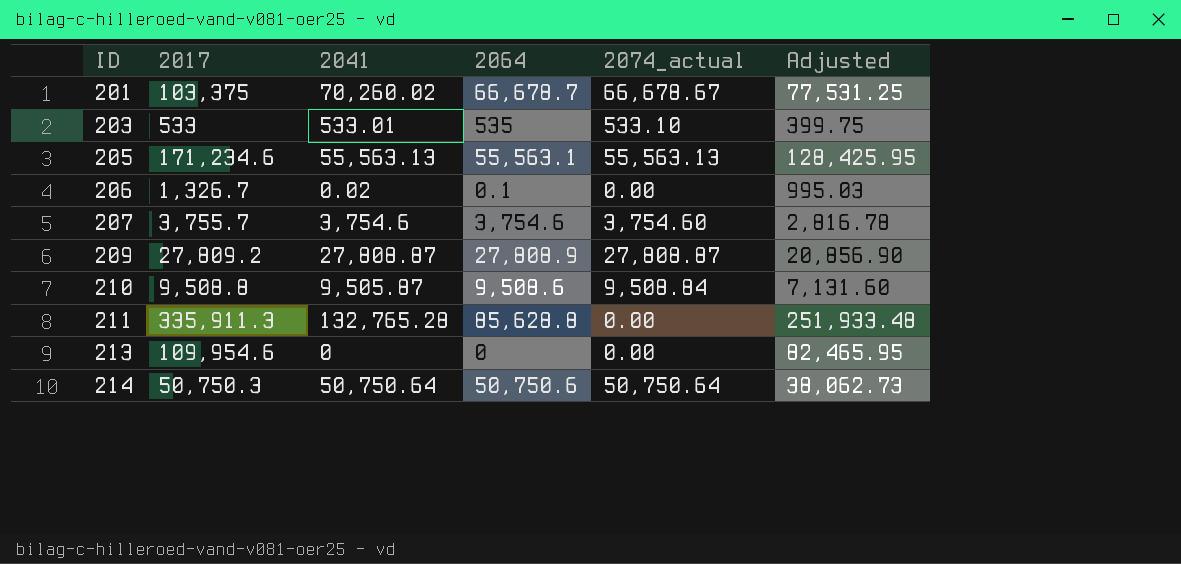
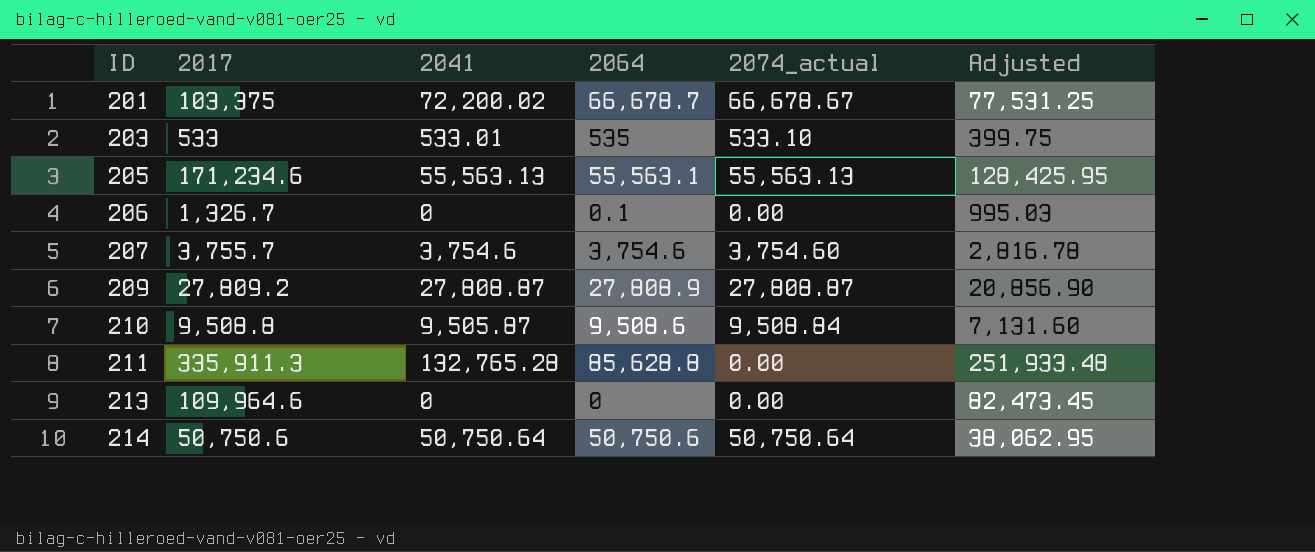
201 | 2041: 70,260.02 -> 72,200.02
206 | 2041: 0.02 -> 0
213 | 2017: 109,954.6 -> 109,964.6
213 | Adjusted: 82,465.95 -> 82,473.45
214 | 2017: 50,750.3 -> 50,750.6
214 | Adjusted: 38,062.73 -> 38,062.95

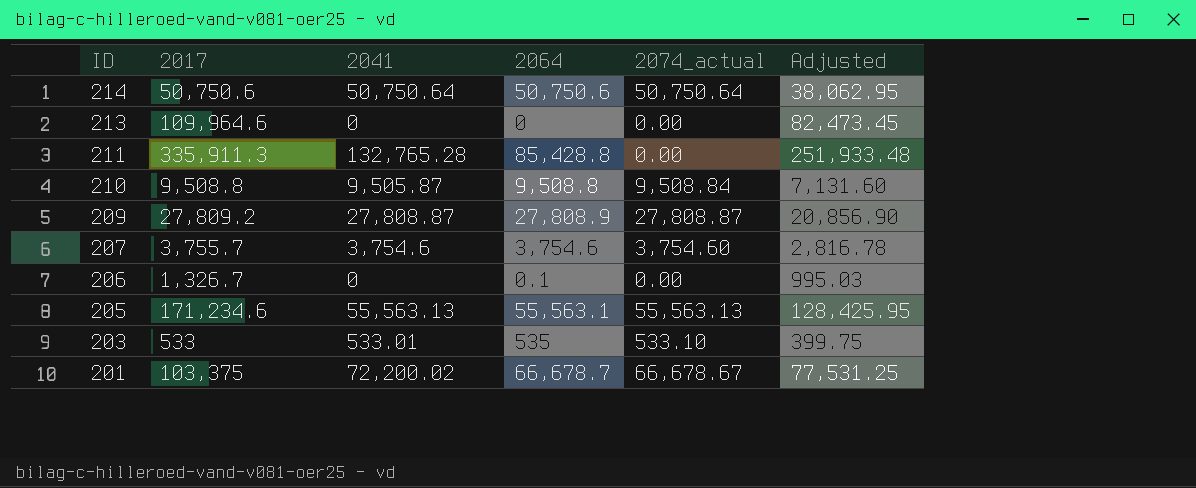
row order: ID ascending -> ID descending
211 | 2064: 85,628.8 -> 85,428.8
210 | 2064: 9,508.6 -> 9,508.8

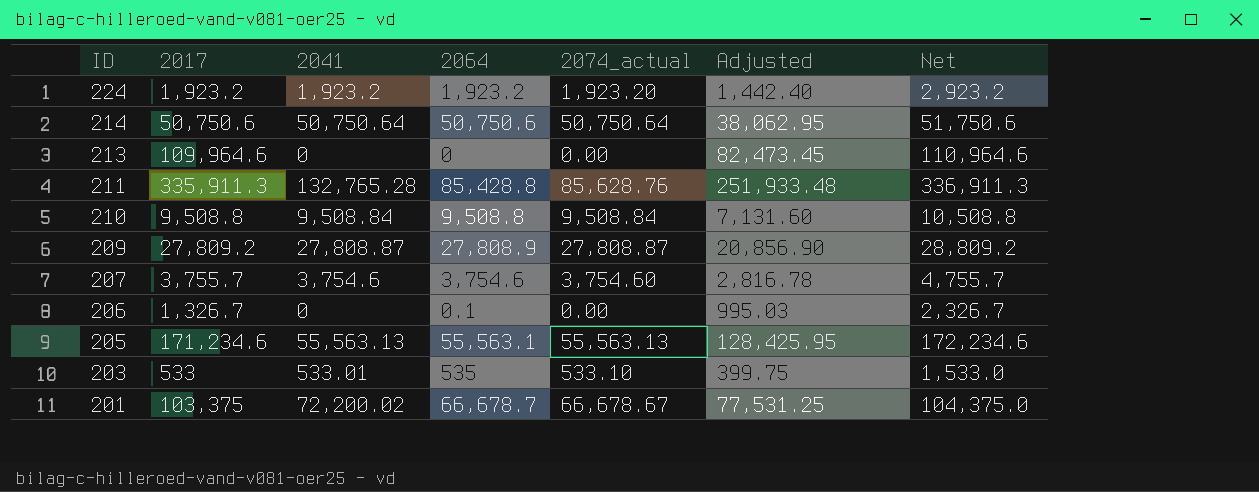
column Net | formula: none -> [2017] + 1000
row 224: none -> 1,923.2 | 1,923.2 | 1,923.2 | 1,923.20 | 1,442.40 | 2,923.2
211 | 2074_actual: 0.00 -> 85,628.76
210 | 2041: 9,505.87 -> 9,508.84

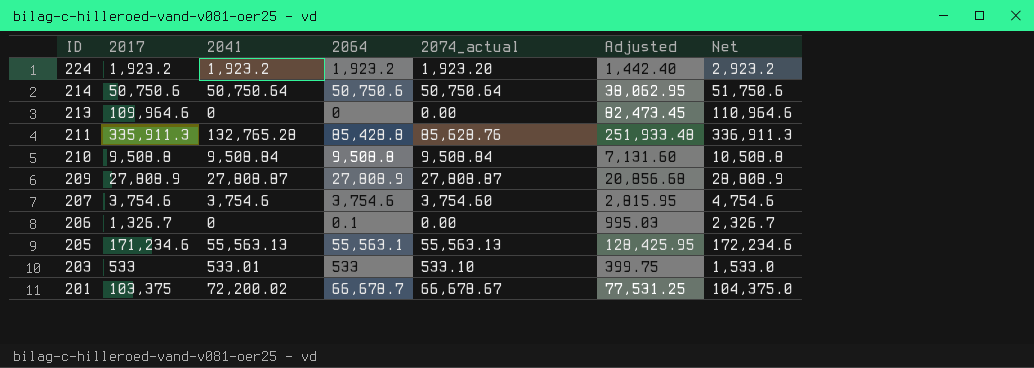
209 | 2017: 27,809.2 -> 27,808.9
209 | Adjusted: 20,856.90 -> 20,856.68
209 | Net: 28,809.2 -> 28,808.9
207 | 2017: 3,755.7 -> 3,754.6
207 | Adjusted: 2,816.78 -> 2,815.95
207 | Net: 4,755.7 -> 4,754.6
203 | 2064: 535 -> 533

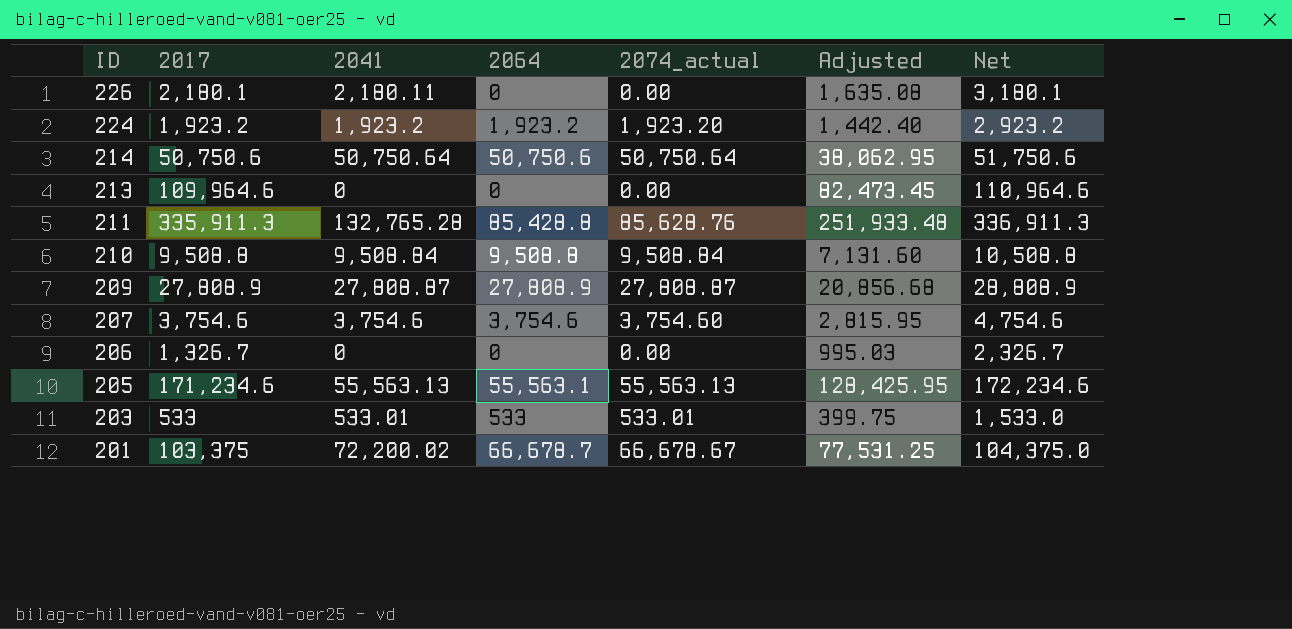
row 226: none -> 2,180.1 | 2,180.11 | 0 | 0.00 | 1,635.08 | 3,180.1
206 | 2064: 0.1 -> 0
203 | 2074_actual: 533.10 -> 533.01

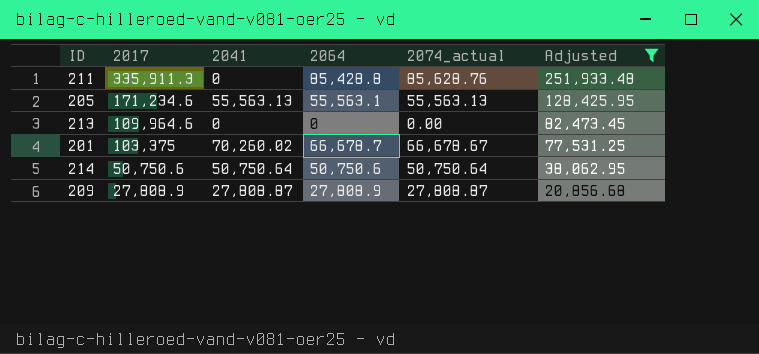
filter: none -> Adjusted >= 20,856.68
row order: ID descending -> 2017 descending
column Net | formula: [2017] + 1000 -> none
211 | 2041: 132,765.28 -> 0
201 | 2041: 72,200.02 -> 70,260.02

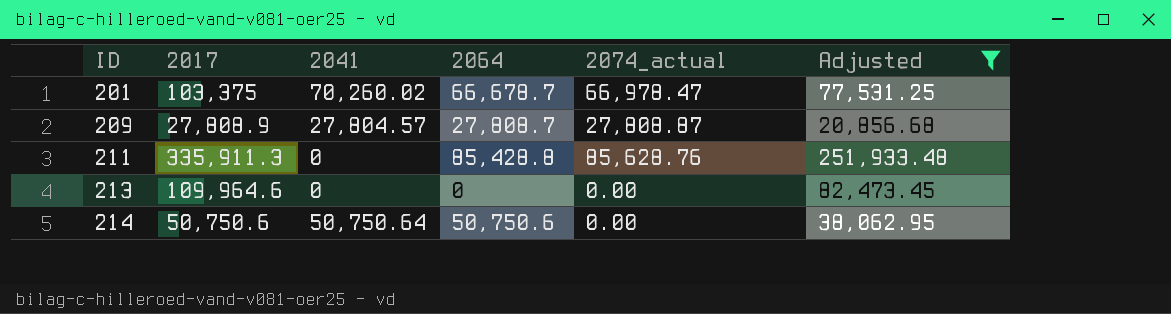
row order: 2017 descending -> ID ascending
row 205: 171,234.6 | 55,563.13 | 55,563.1 | 55,563.13 | 128,425.95 -> none
201 | 2074_actual: 66,678.67 -> 66,978.47
209 | 2041: 27,808.87 -> 27,804.57
209 | 2064: 27,808.9 -> 27,808.7
214 | 2074_actual: 50,750.64 -> 0.00

